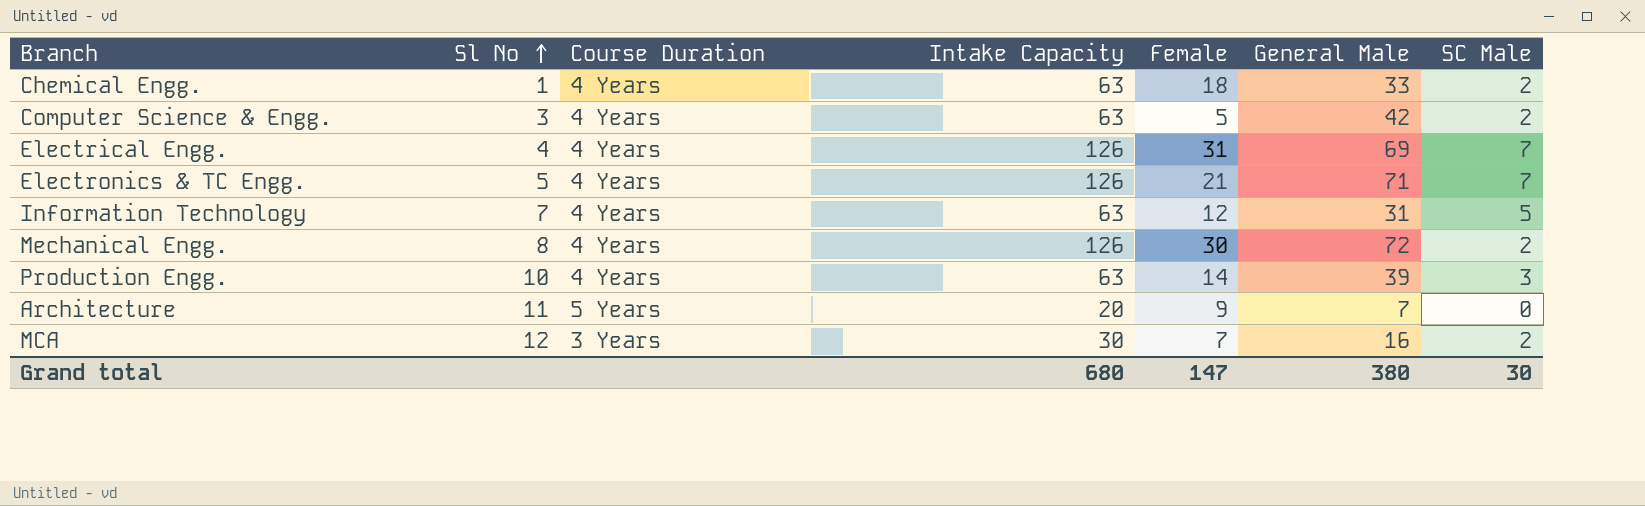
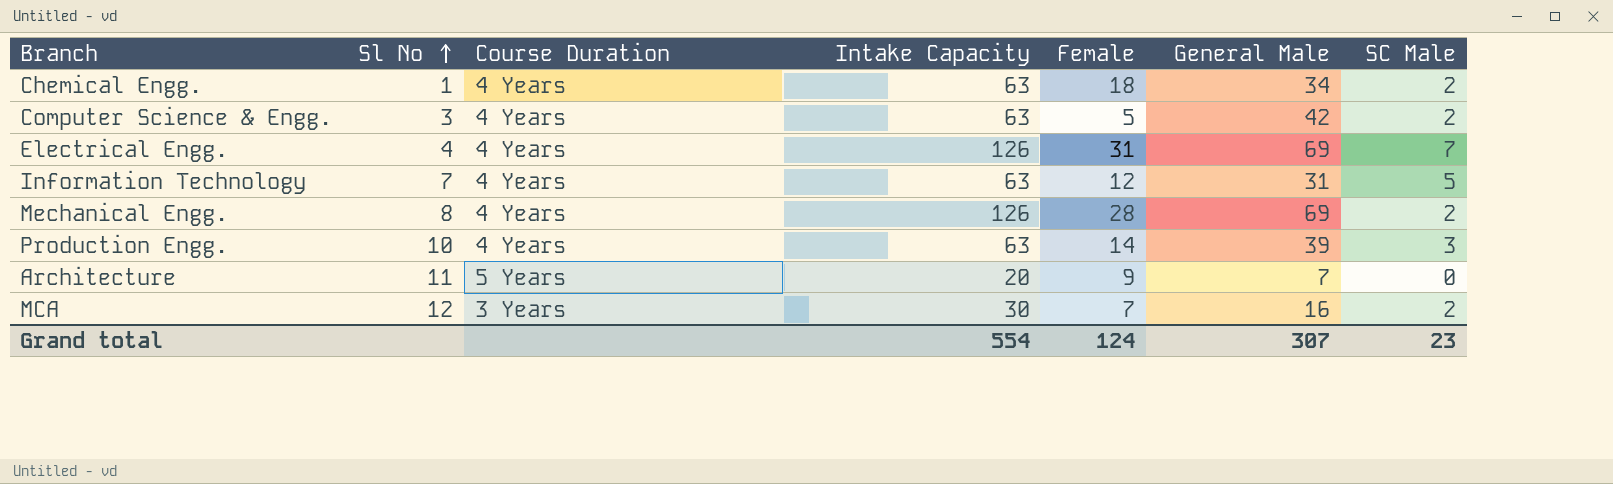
row Electronics & TC Engg.: 5 | 4 Years | 126 | 21 | 71 | 7 -> none
Chemical Engg. | General Male: 33 -> 34
Mechanical Engg. | Female: 30 -> 28
Mechanical Engg. | General Male: 72 -> 69
Grand total | Intake Capacity: 680 -> 554
Grand total | Female: 147 -> 124
Grand total | General Male: 380 -> 307
Grand total | SC Male: 30 -> 23

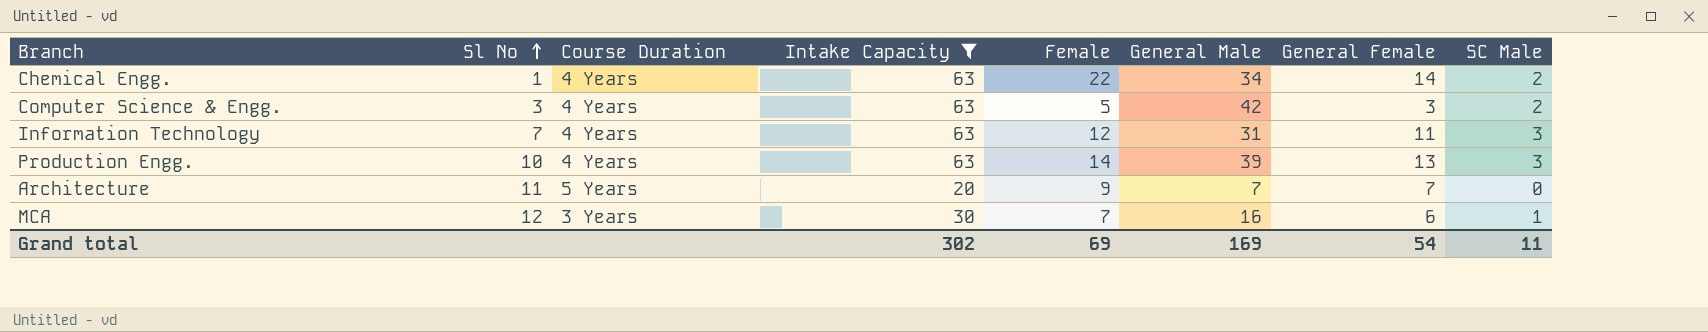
filter: none -> Intake Capacity != 126
column General Female | position: none -> 7
Chemical Engg. | Female: 18 -> 22
Information Technology | SC Male: 5 -> 3
MCA | SC Male: 2 -> 1
Grand total | Intake Capacity: 554 -> 302
Grand total | Female: 124 -> 69
Grand total | General Male: 307 -> 169
Grand total | SC Male: 23 -> 11

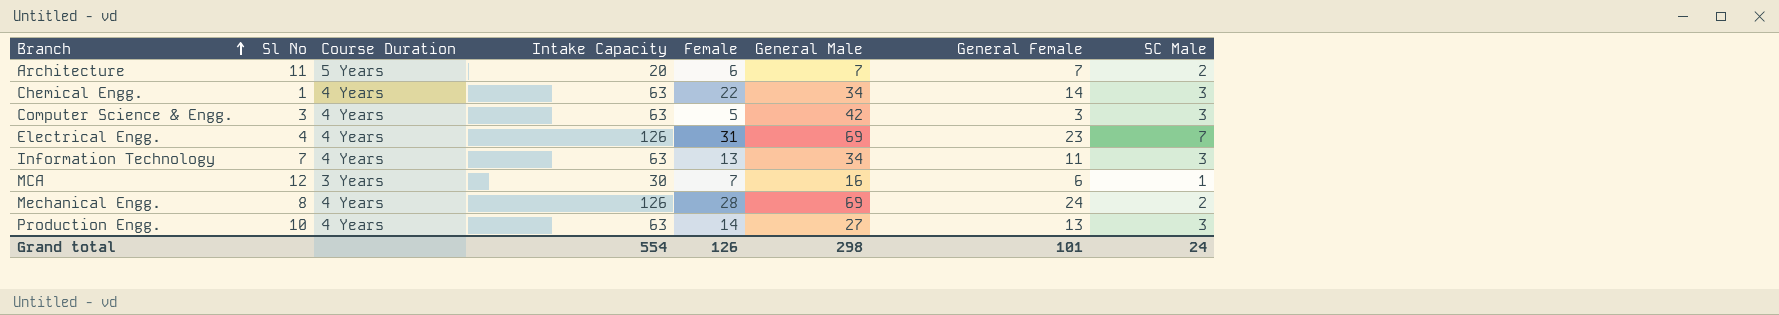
filter: Intake Capacity != 126 -> none
row order: Sl No ascending -> Branch ascending
Architecture | Female: 9 -> 6
Architecture | SC Male: 0 -> 2
Chemical Engg. | SC Male: 2 -> 3
Computer Science & Engg. | SC Male: 2 -> 3
Information Technology | Female: 12 -> 13
Information Technology | General Male: 31 -> 34
Production Engg. | General Male: 39 -> 27
Grand total | Intake Capacity: 302 -> 554
Grand total | Female: 69 -> 126
Grand total | General Male: 169 -> 298
Grand total | General Female: 54 -> 101
Grand total | SC Male: 11 -> 24

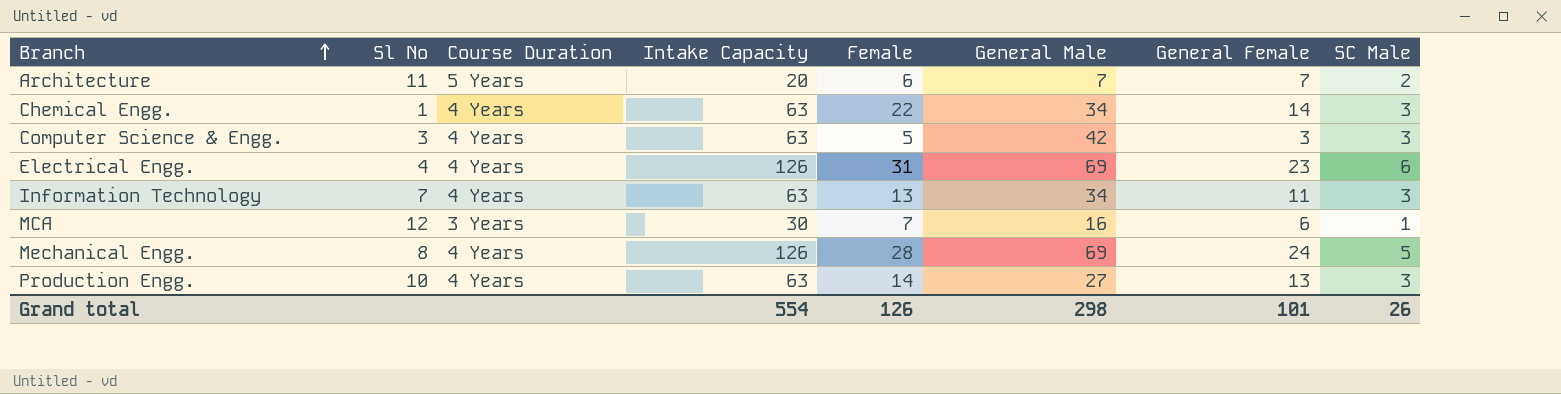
Electrical Engg. | SC Male: 7 -> 6
Mechanical Engg. | SC Male: 2 -> 5
Grand total | SC Male: 24 -> 26

